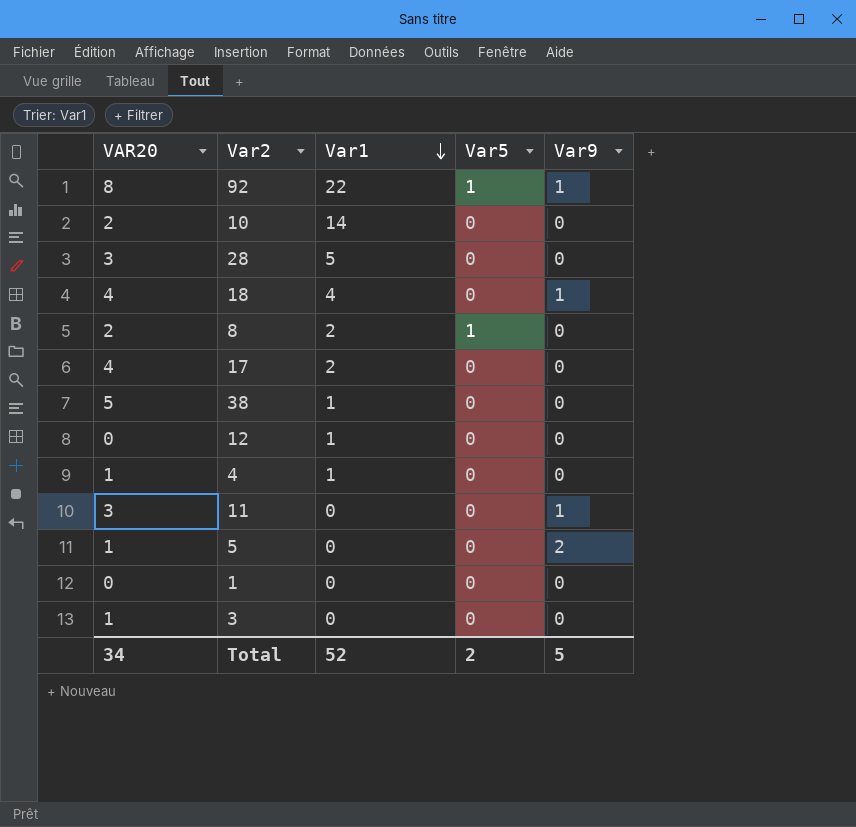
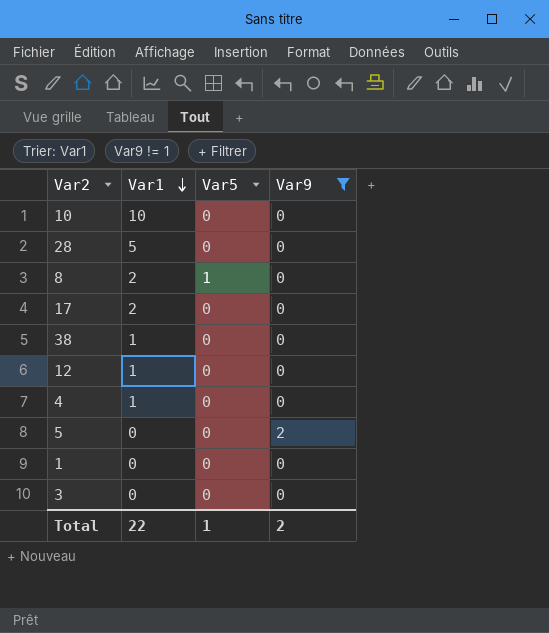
filter: none -> Var9 != 1
column VAR20 | position: 1 -> none
10 | Var1: 14 -> 10
Total | Var1: 52 -> 22
Total | Var5: 2 -> 1
Total | Var9: 5 -> 2

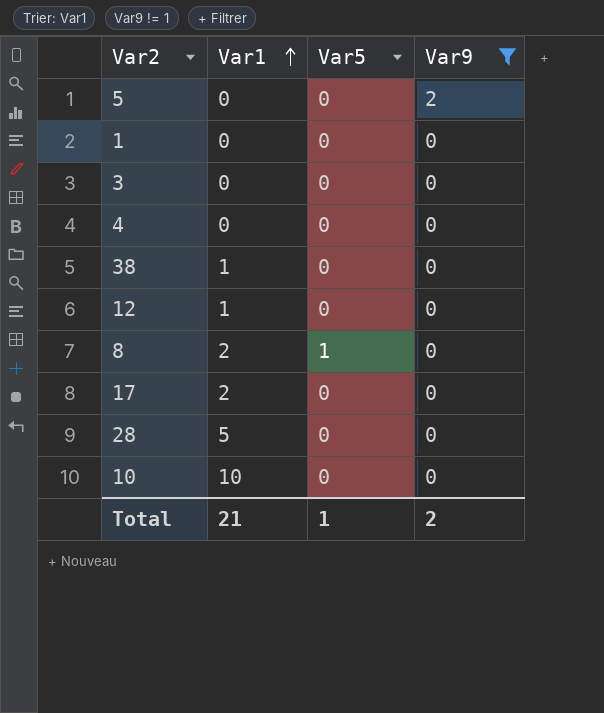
row order: Var1 descending -> Var1 ascending
4 | Var1: 1 -> 0
Total | Var1: 22 -> 21

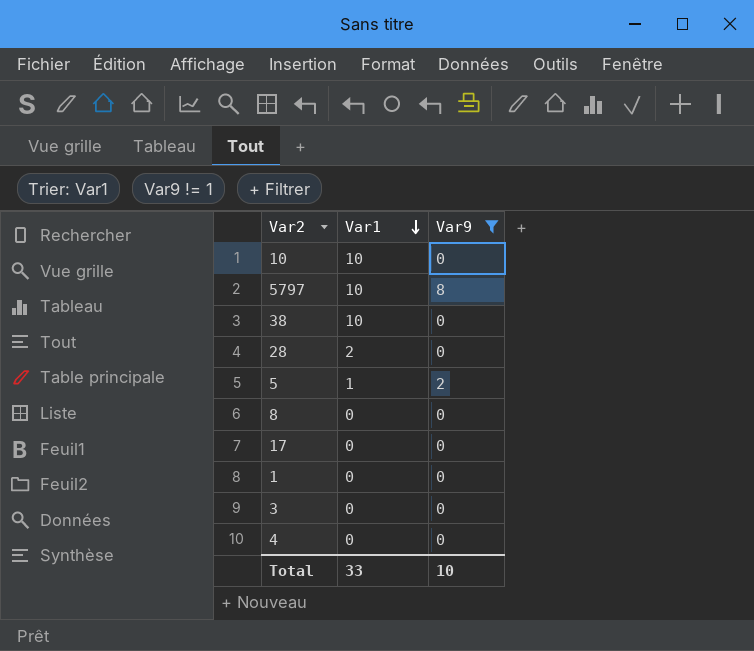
row order: Var1 ascending -> Var1 descending
column Var5 | position: 3 -> none
row 12: 1 | 0 | 0 -> none
row 5797: none -> 10 | 8
38 | Var1: 1 -> 10
28 | Var1: 5 -> 2
5 | Var1: 0 -> 1
8 | Var1: 2 -> 0
17 | Var1: 2 -> 0
Total | Var1: 21 -> 33
Total | Var9: 2 -> 10

